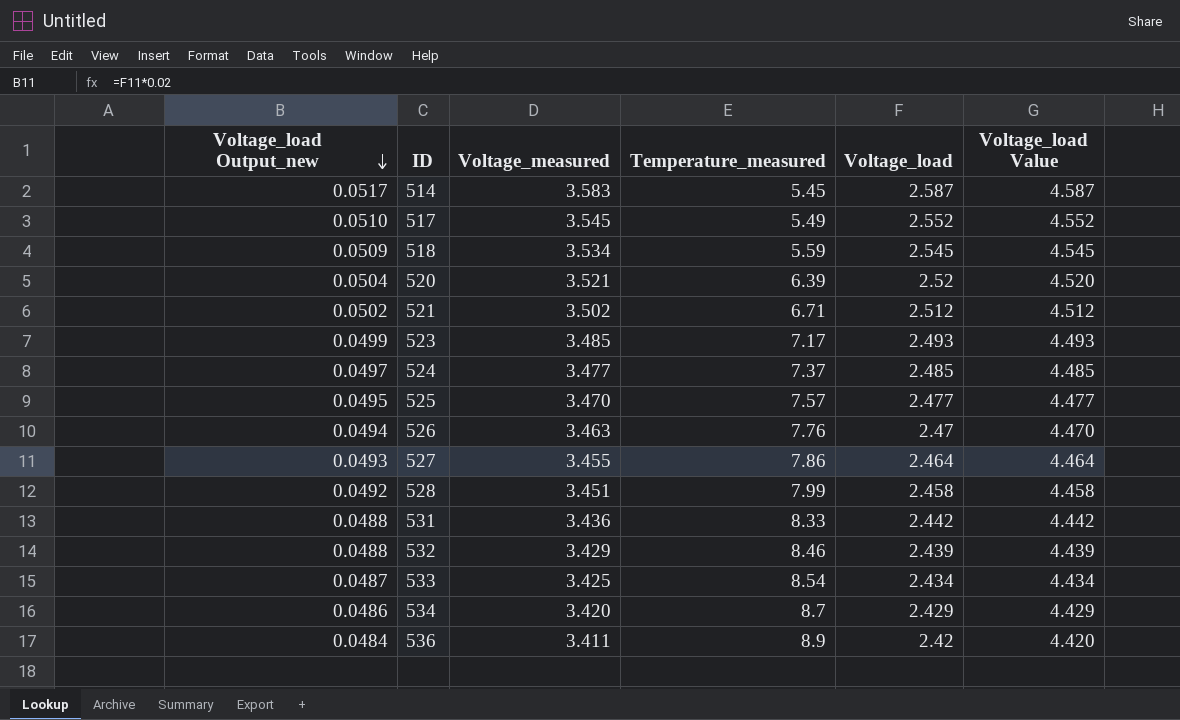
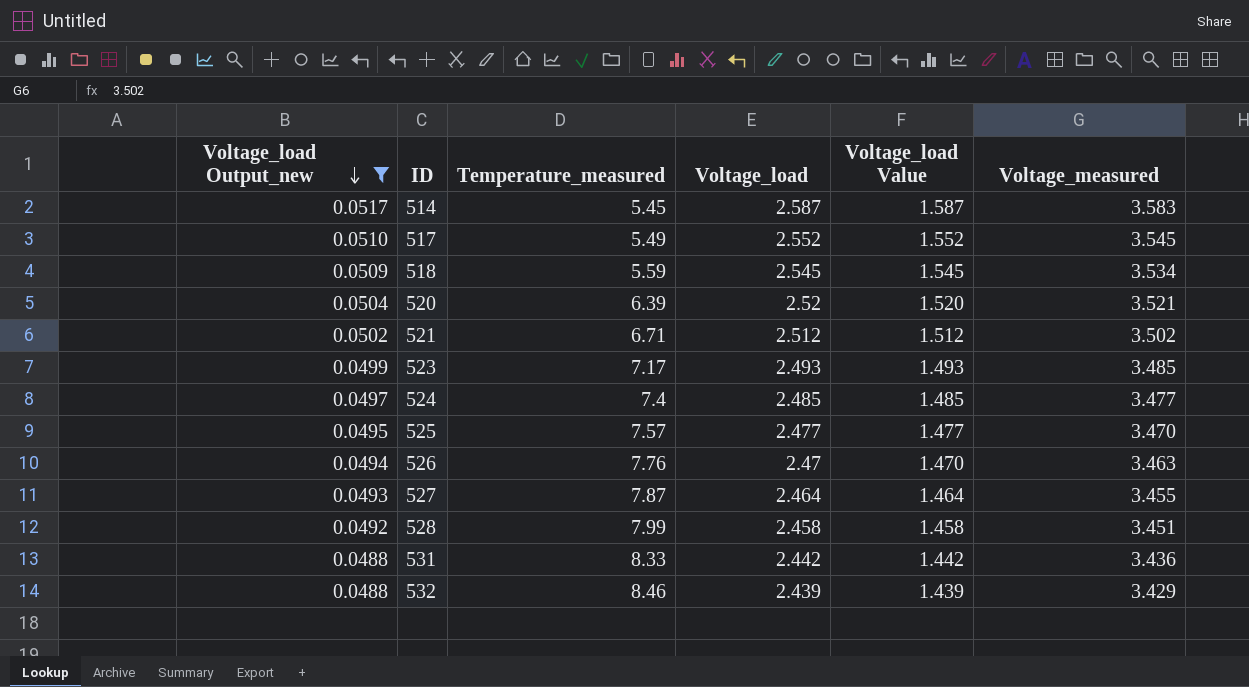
filter: none -> Voltage_load Output_new >= 0.0488
column Voltage_load Value | formula: [Voltage_load] + 2 -> [Voltage_load] - 1
column Voltage_measured | position: 3 -> 6
524 | Temperature_measured: 7.37 -> 7.4
527 | Temperature_measured: 7.86 -> 7.87

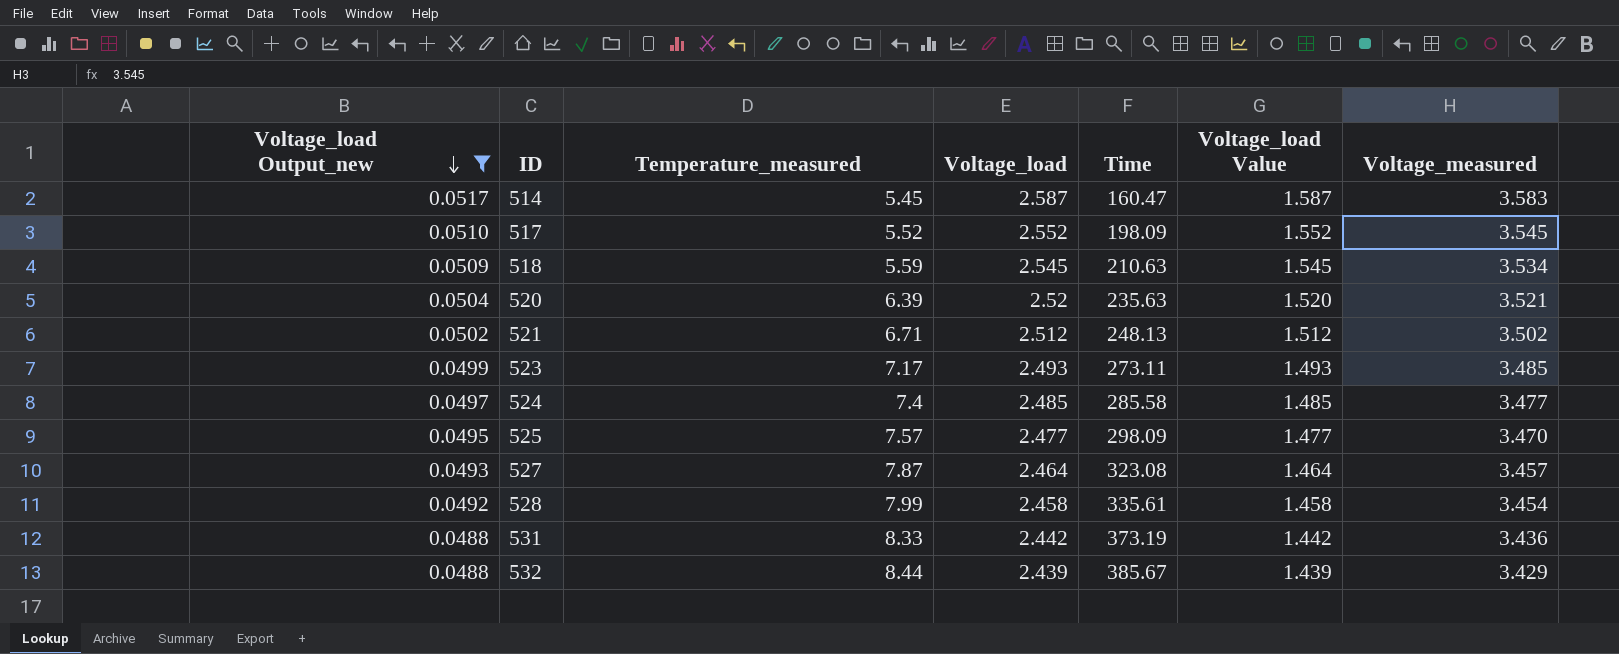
column Time | position: none -> 5
row 526: 0.0494 | 7.76 | 2.47 | 1.470 | 3.463 -> none
517 | Temperature_measured: 5.49 -> 5.52
527 | Voltage_measured: 3.455 -> 3.457
528 | Voltage_measured: 3.451 -> 3.454
532 | Temperature_measured: 8.46 -> 8.44

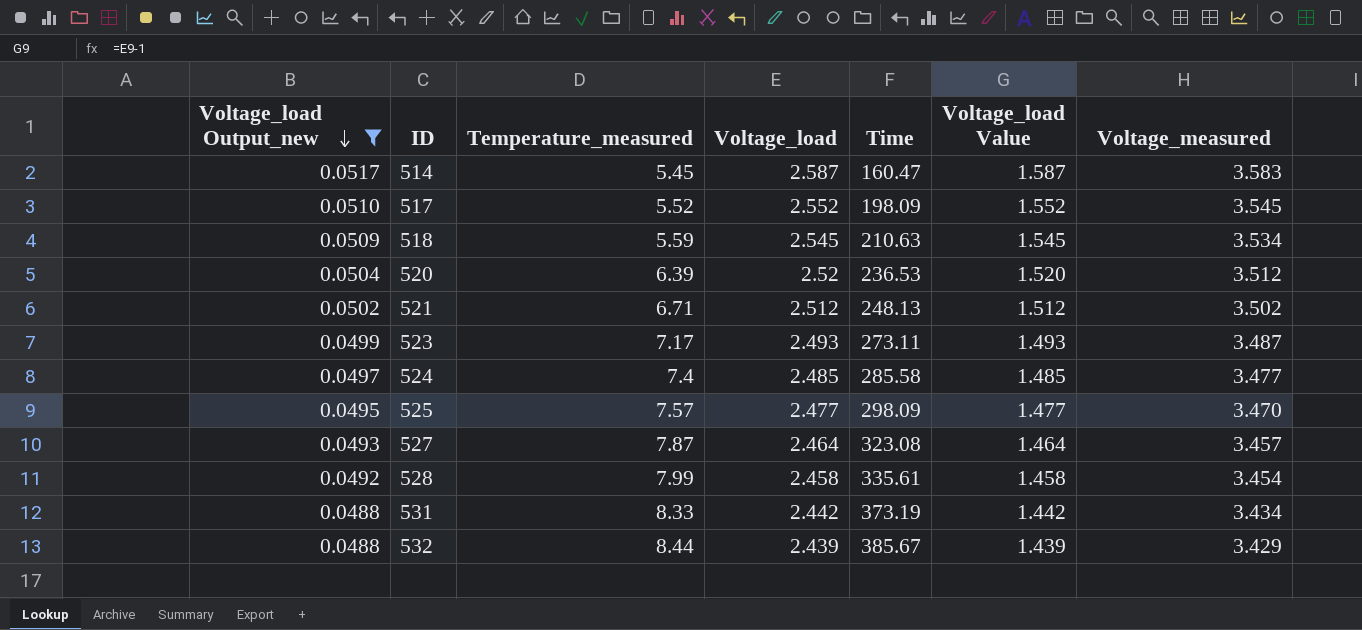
520 | Time: 235.63 -> 236.53
520 | Voltage_measured: 3.521 -> 3.512
523 | Voltage_measured: 3.485 -> 3.487
531 | Voltage_measured: 3.436 -> 3.434

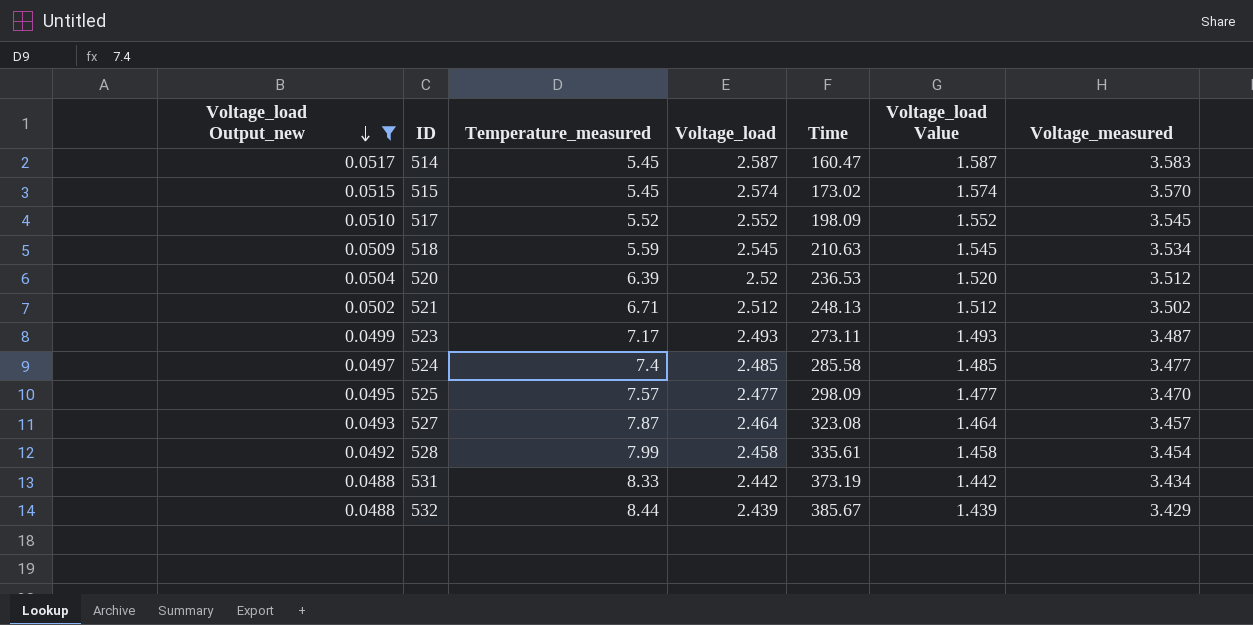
row 515: none -> 0.0515 | 5.45 | 2.574 | 173.02 | 1.574 | 3.570

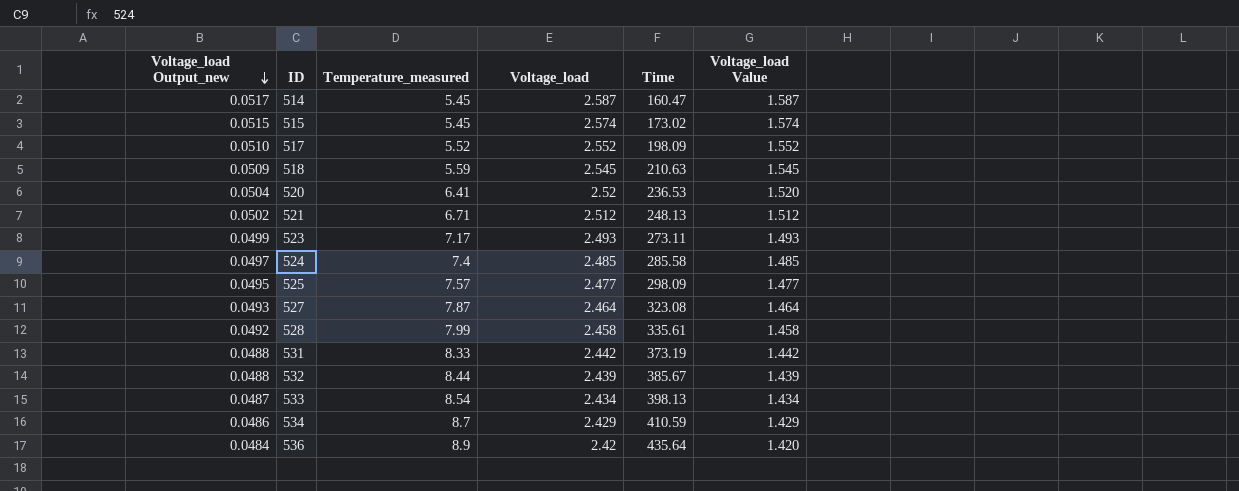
filter: Voltage_load Output_new >= 0.0488 -> none
column Voltage_measured | position: 7 -> none
520 | Temperature_measured: 6.39 -> 6.41

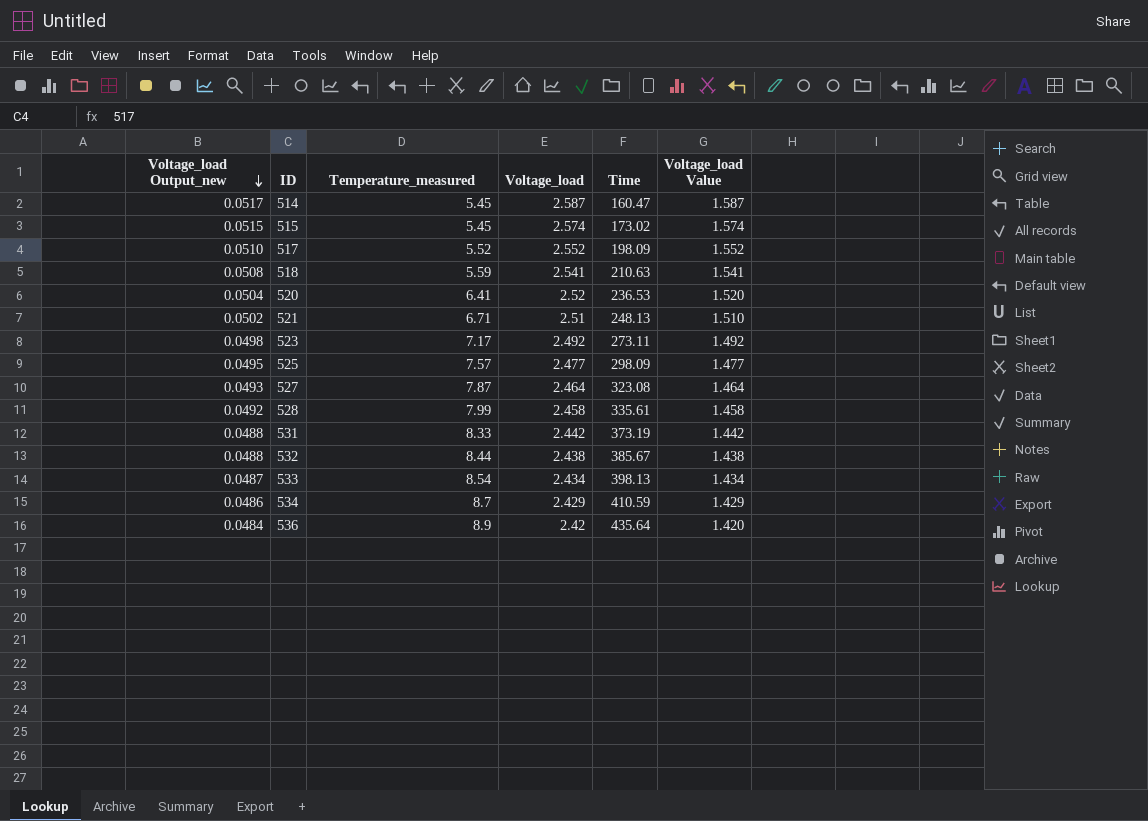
row 524: 0.0497 | 7.4 | 2.485 | 285.58 | 1.485 -> none
518 | Voltage_load Output_new: 0.0509 -> 0.0508
518 | Voltage_load: 2.545 -> 2.541
518 | Voltage_load Value: 1.545 -> 1.541
521 | Voltage_load: 2.512 -> 2.51
521 | Voltage_load Value: 1.512 -> 1.510
523 | Voltage_load Output_new: 0.0499 -> 0.0498
523 | Voltage_load: 2.493 -> 2.492
523 | Voltage_load Value: 1.493 -> 1.492
532 | Voltage_load: 2.439 -> 2.438
532 | Voltage_load Value: 1.439 -> 1.438

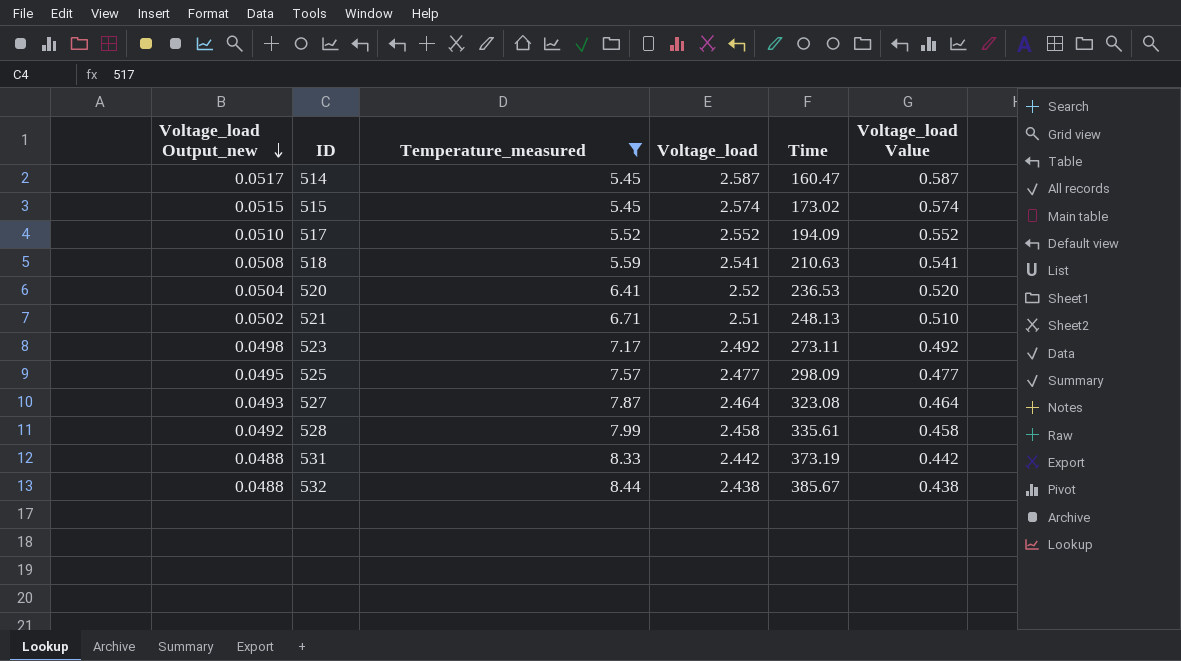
filter: none -> Temperature_measured <= 8.44
column Voltage_load Value | formula: [Voltage_load] - 1 -> [Voltage_load] - 2
517 | Time: 198.09 -> 194.09

